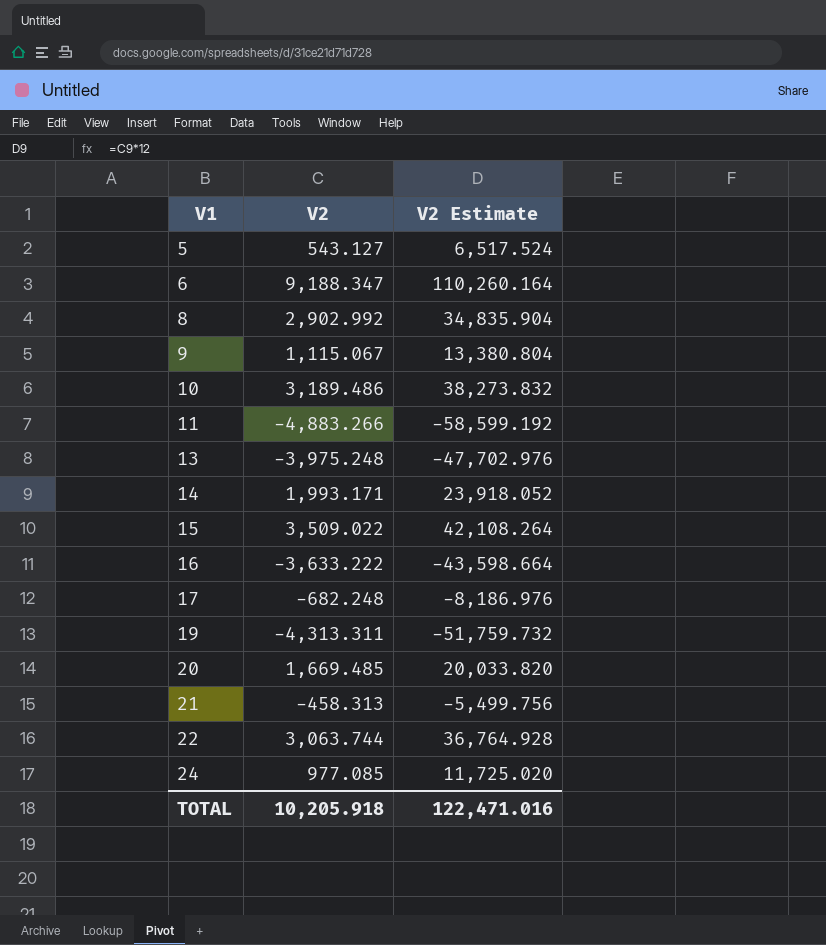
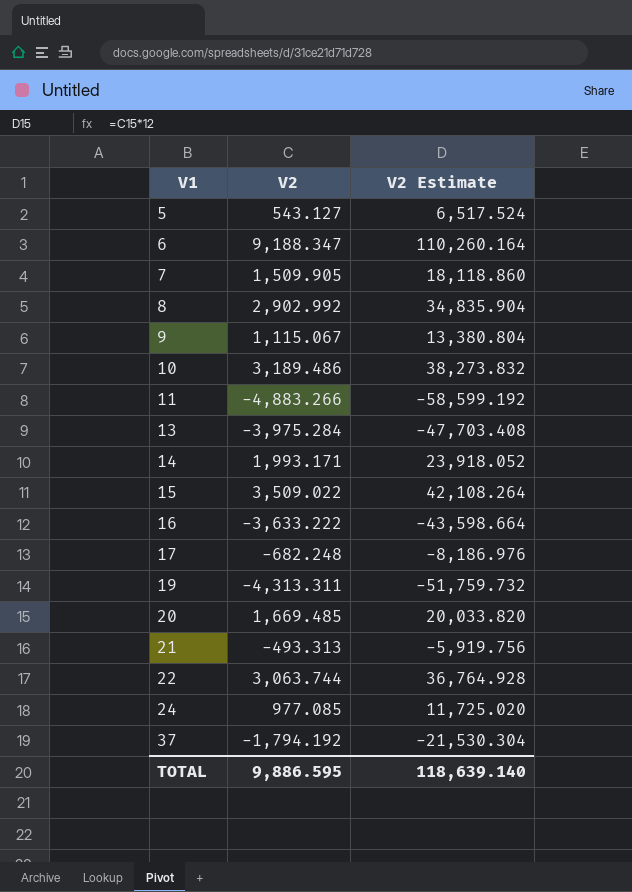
row 7: none -> 1,509.905 | 18,118.860
13 | V2: -3,975.248 -> -3,975.284
13 | V2 Estimate: -47,702.976 -> -47,703.408
21 | V2: -458.313 -> -493.313
21 | V2 Estimate: -5,499.756 -> -5,919.756
row 37: none -> -1,794.192 | -21,530.304
TOTAL | V2: 10,205.918 -> 9,886.595
TOTAL | V2 Estimate: 122,471.016 -> 118,639.140

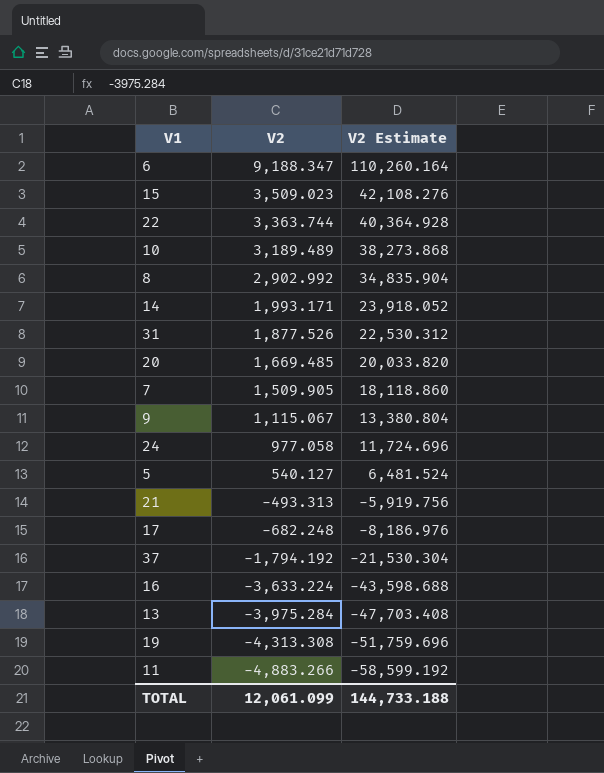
row order: V1 ascending -> V2 descending
15 | V2: 3,509.022 -> 3,509.023
15 | V2 Estimate: 42,108.264 -> 42,108.276
22 | V2: 3,063.744 -> 3,363.744
22 | V2 Estimate: 36,764.928 -> 40,364.928
10 | V2: 3,189.486 -> 3,189.489
10 | V2 Estimate: 38,273.832 -> 38,273.868
row 31: none -> 1,877.526 | 22,530.312
24 | V2: 977.085 -> 977.058
24 | V2 Estimate: 11,725.020 -> 11,724.696
5 | V2: 543.127 -> 540.127
5 | V2 Estimate: 6,517.524 -> 6,481.524
16 | V2: -3,633.222 -> -3,633.224
16 | V2 Estimate: -43,598.664 -> -43,598.688
19 | V2: -4,313.311 -> -4,313.308
19 | V2 Estimate: -51,759.732 -> -51,759.696
TOTAL | V2: 9,886.595 -> 12,061.099
TOTAL | V2 Estimate: 118,639.140 -> 144,733.188

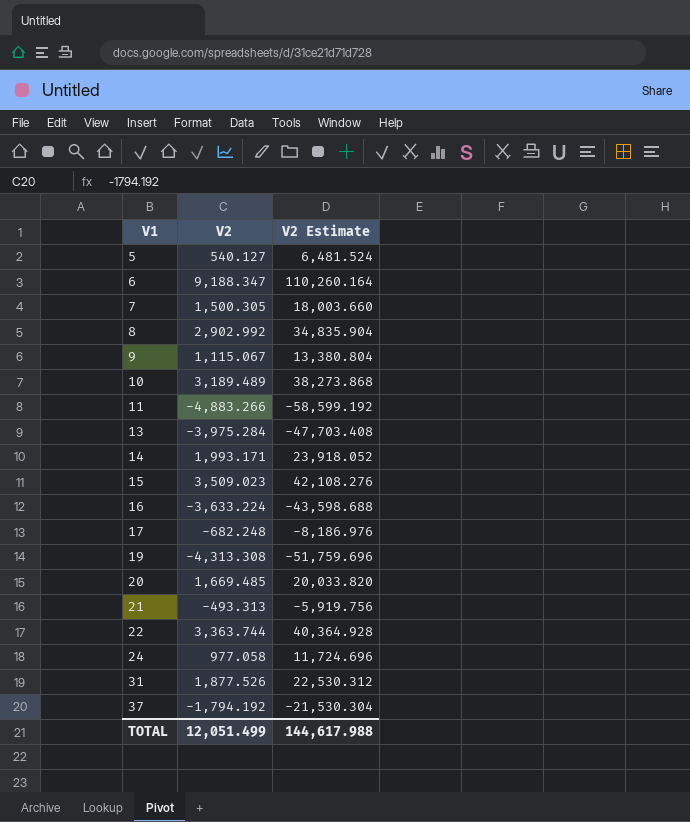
row order: V2 descending -> V1 ascending
7 | V2: 1,509.905 -> 1,500.305
7 | V2 Estimate: 18,118.860 -> 18,003.660
TOTAL | V2: 12,061.099 -> 12,051.499
TOTAL | V2 Estimate: 144,733.188 -> 144,617.988

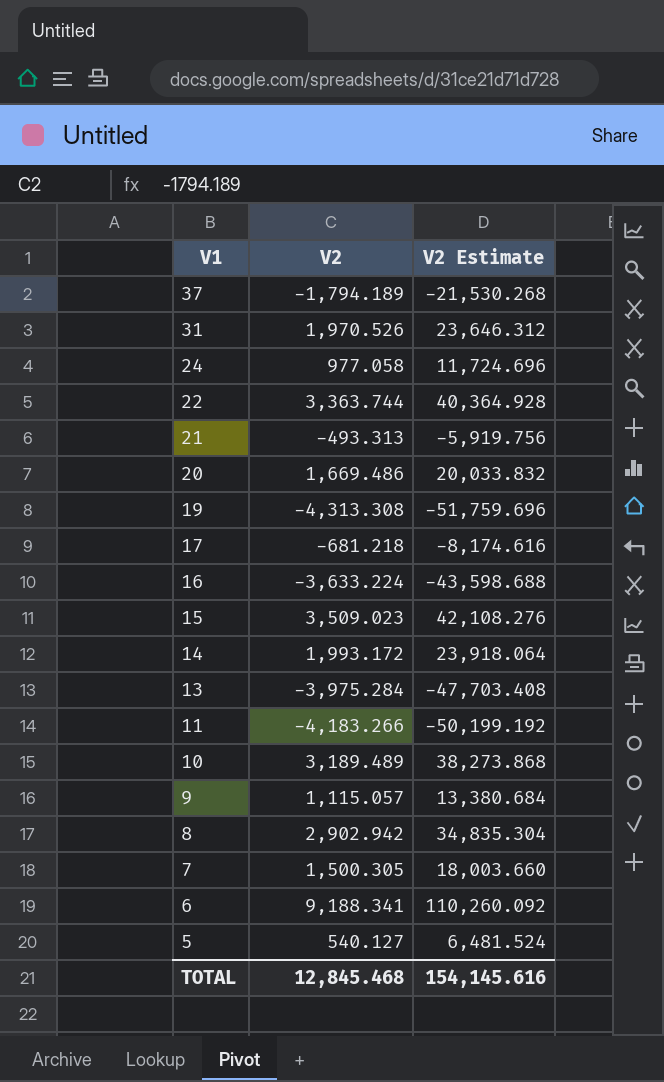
row order: V1 ascending -> V1 descending
37 | V2: -1,794.192 -> -1,794.189
37 | V2 Estimate: -21,530.304 -> -21,530.268
31 | V2: 1,877.526 -> 1,970.526
31 | V2 Estimate: 22,530.312 -> 23,646.312
20 | V2: 1,669.485 -> 1,669.486
20 | V2 Estimate: 20,033.820 -> 20,033.832
17 | V2: -682.248 -> -681.218
17 | V2 Estimate: -8,186.976 -> -8,174.616
14 | V2: 1,993.171 -> 1,993.172
14 | V2 Estimate: 23,918.052 -> 23,918.064
11 | V2: -4,883.266 -> -4,183.266
11 | V2 Estimate: -58,599.192 -> -50,199.192
9 | V2: 1,115.067 -> 1,115.057
9 | V2 Estimate: 13,380.804 -> 13,380.684
8 | V2: 2,902.992 -> 2,902.942
8 | V2 Estimate: 34,835.904 -> 34,835.304
6 | V2: 9,188.347 -> 9,188.341
6 | V2 Estimate: 110,260.164 -> 110,260.092
TOTAL | V2: 12,051.499 -> 12,845.468
TOTAL | V2 Estimate: 144,617.988 -> 154,145.616

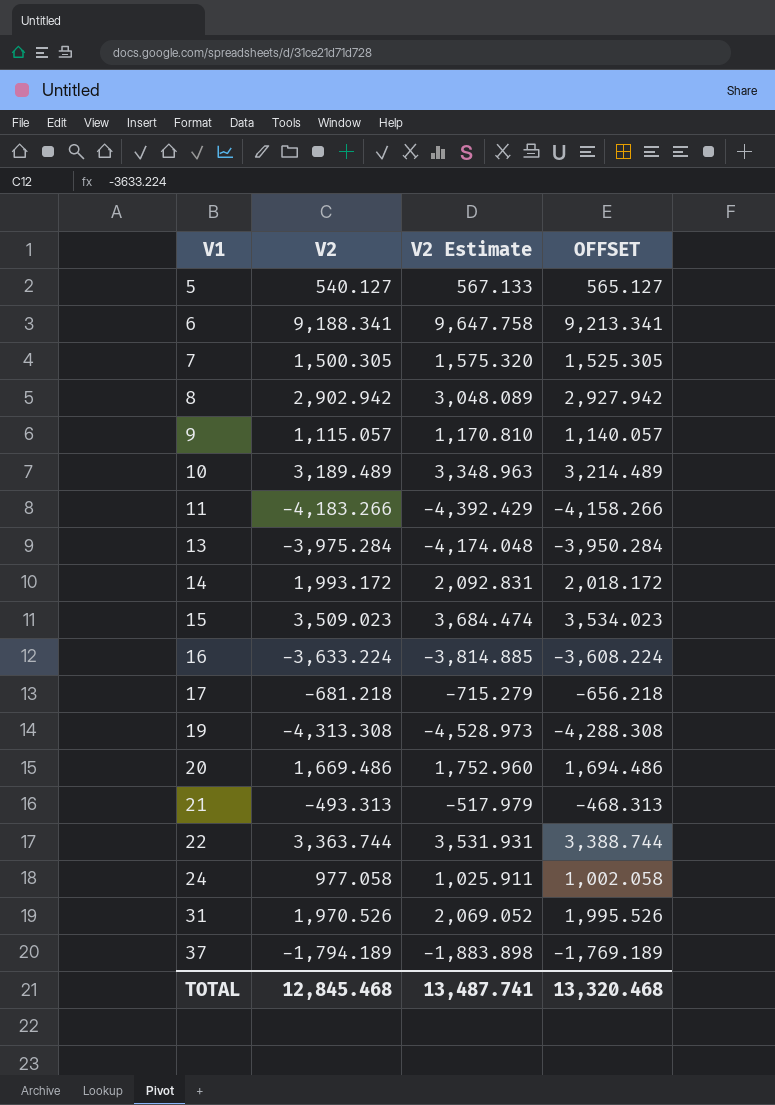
row order: V1 descending -> V1 ascending
column V2 Estimate | formula: [V2] * 12 -> [V2] * 1.05
column OFFSET | formula: none -> [V2] + 25
TOTAL | V2 Estimate: 154,145.616 -> 13,487.741

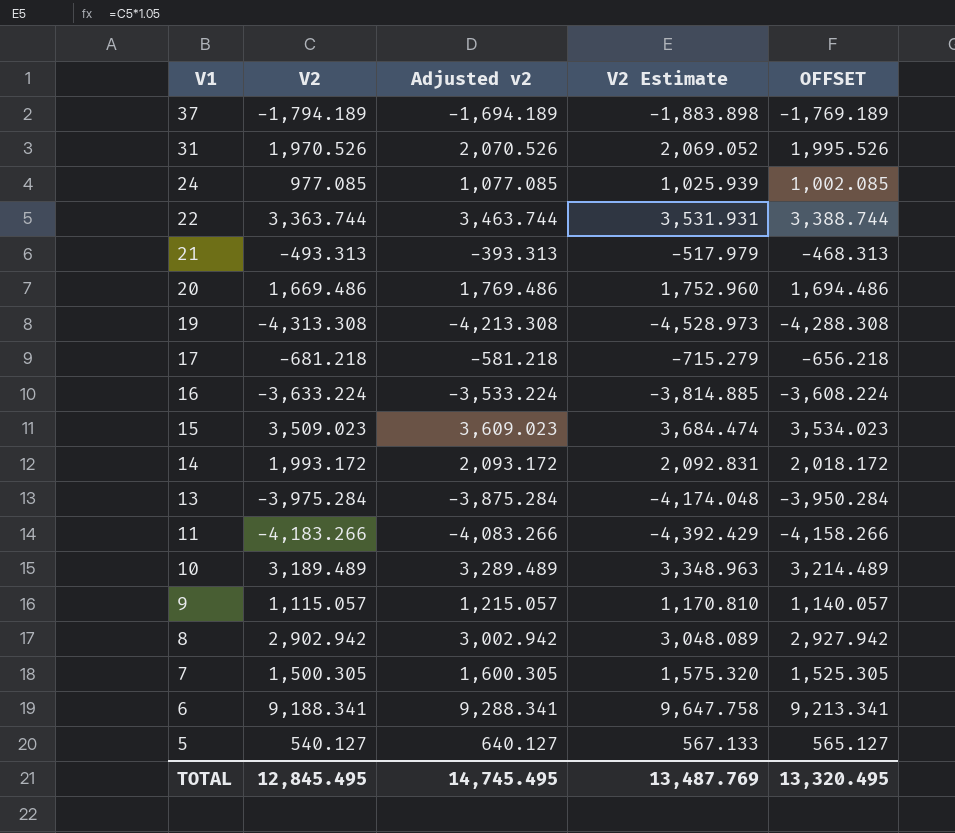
row order: V1 ascending -> V1 descending
column Adjusted v2 | formula: none -> [V2] + 100
24 | V2: 977.058 -> 977.085
24 | V2 Estimate: 1,025.911 -> 1,025.939
24 | OFFSET: 1,002.058 -> 1,002.085
TOTAL | V2: 12,845.468 -> 12,845.495
TOTAL | V2 Estimate: 13,487.741 -> 13,487.769
TOTAL | OFFSET: 13,320.468 -> 13,320.495

